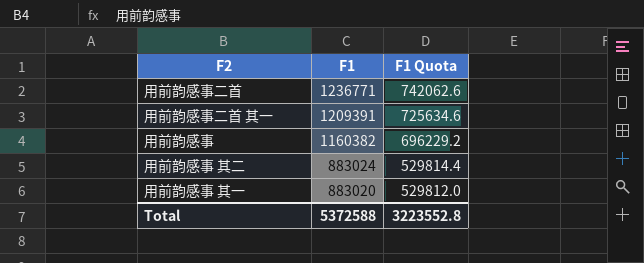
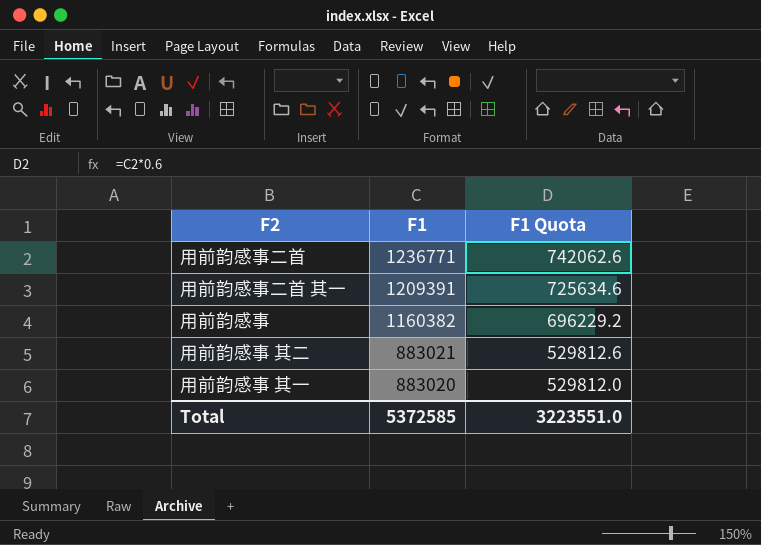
用前韵感事 其二 | F1: 883024 -> 883021
用前韵感事 其二 | F1 Quota: 529814.4 -> 529812.6
Total | F1: 5372588 -> 5372585
Total | F1 Quota: 3223552.8 -> 3223551.0

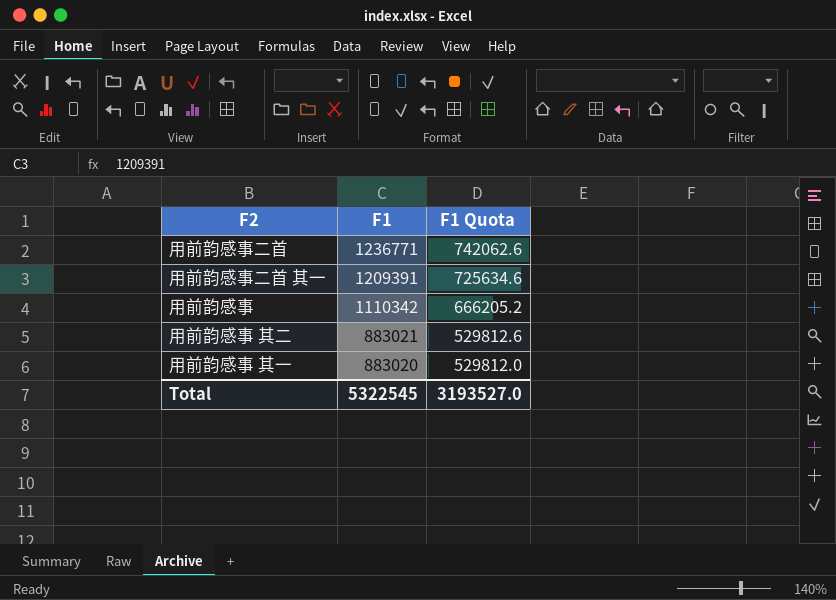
用前韵感事 | F1: 1160382 -> 1110342
用前韵感事 | F1 Quota: 696229.2 -> 666205.2
Total | F1: 5372585 -> 5322545
Total | F1 Quota: 3223551.0 -> 3193527.0

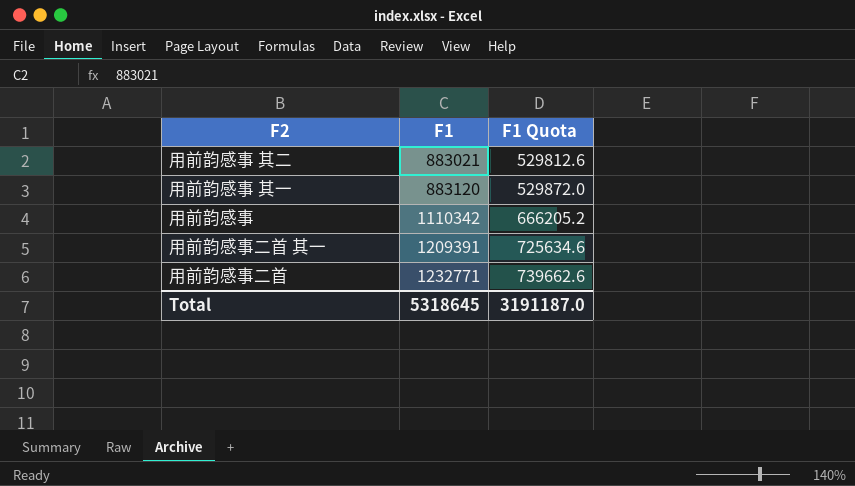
row order: F1 descending -> F1 ascending
用前韵感事 其一 | F1: 883020 -> 883120
用前韵感事 其一 | F1 Quota: 529812.0 -> 529872.0
用前韵感事二首 | F1: 1236771 -> 1232771
用前韵感事二首 | F1 Quota: 742062.6 -> 739662.6
Total | F1: 5322545 -> 5318645
Total | F1 Quota: 3193527.0 -> 3191187.0

